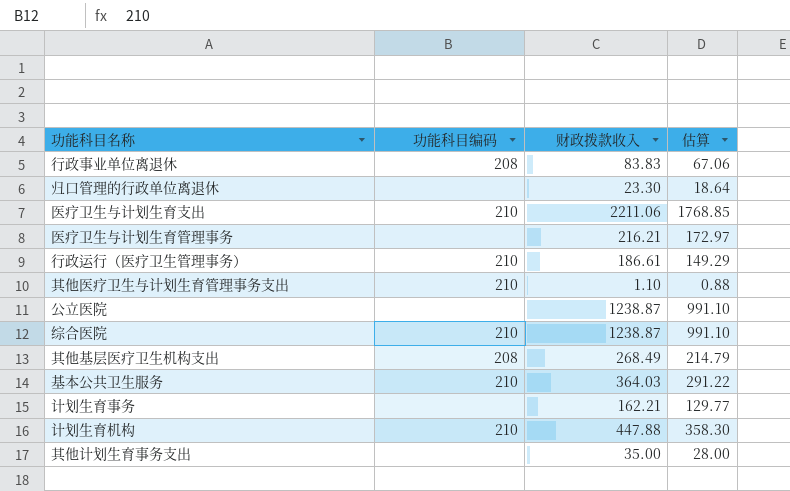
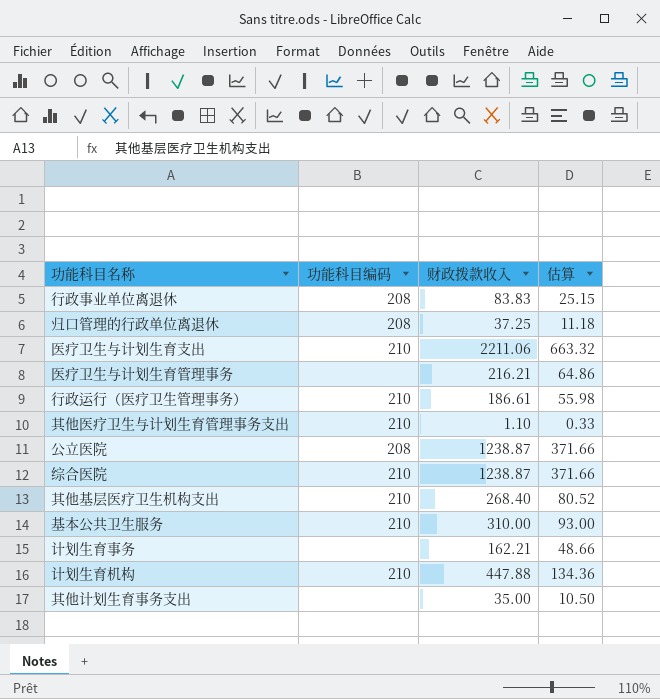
column 估算 | formula: [财政拨款收入] * 0.8 -> [财政拨款收入] * 0.3
归口管理的行政单位离退休 | 功能科目编码: none -> 208
归口管理的行政单位离退休 | 财政拨款收入: 23.30 -> 37.25
公立医院 | 功能科目编码: none -> 208
其他基层医疗卫生机构支出 | 功能科目编码: 208 -> 210
其他基层医疗卫生机构支出 | 财政拨款收入: 268.49 -> 268.40
基本公共卫生服务 | 财政拨款收入: 364.03 -> 310.00

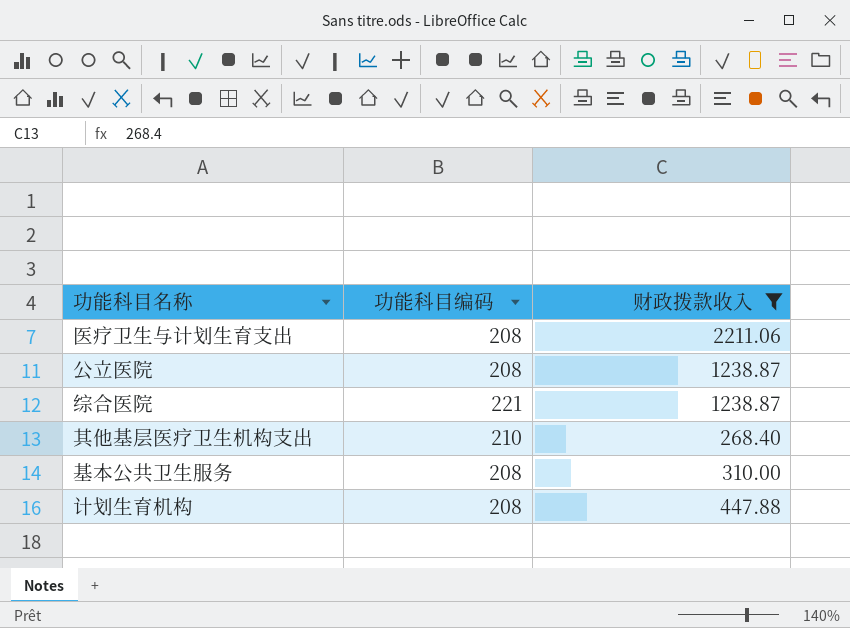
filter: none -> 财政拨款收入 >= 268.40
column 估算 | formula: [财政拨款收入] * 0.3 -> none
医疗卫生与计划生育支出 | 功能科目编码: 210 -> 208
综合医院 | 功能科目编码: 210 -> 221
基本公共卫生服务 | 功能科目编码: 210 -> 208
计划生育机构 | 功能科目编码: 210 -> 208

